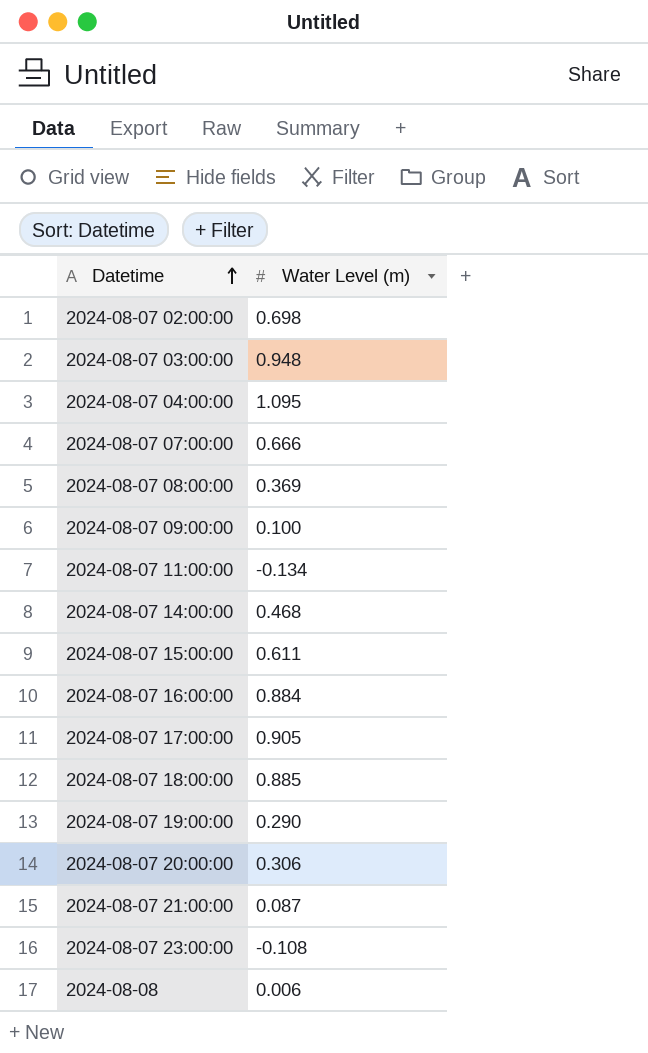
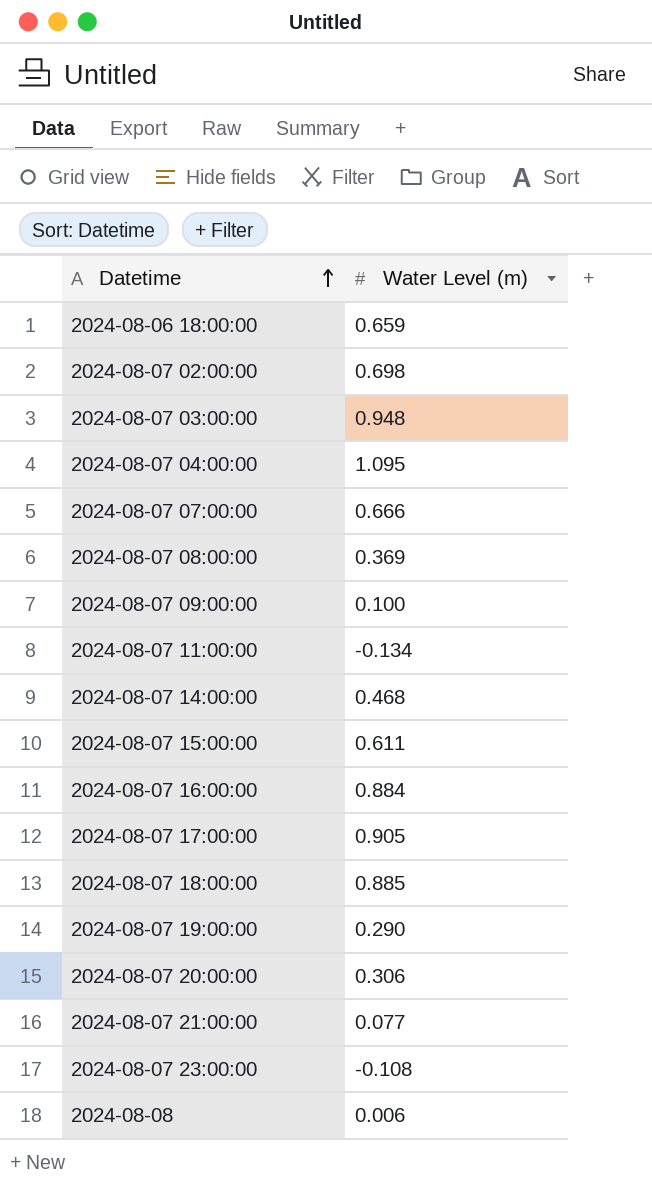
row 2024-08-06 18:00:00: none -> 0.659
2024-08-07 21:00:00 | Water Level (m): 0.087 -> 0.077

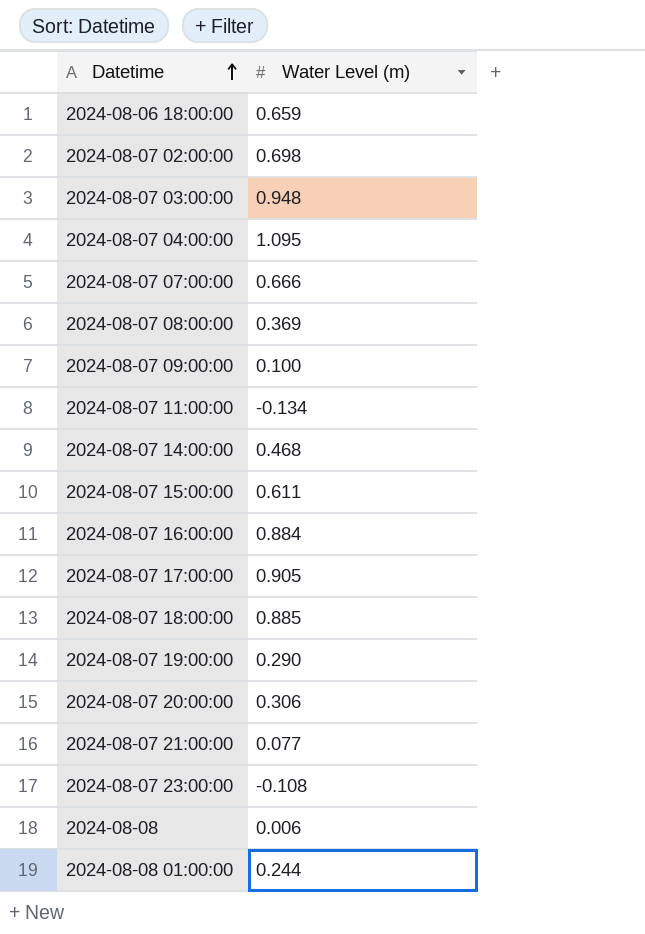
row 2024-08-08 01:00:00: none -> 0.244

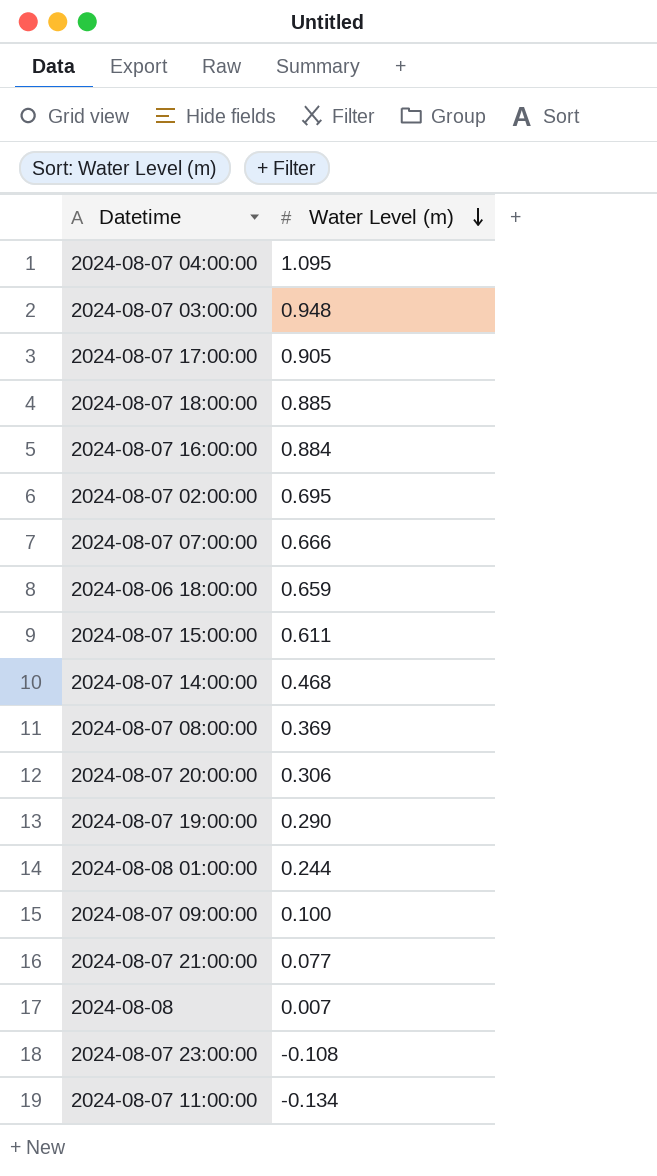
row order: Datetime ascending -> Water Level (m) descending
2024-08-07 02:00:00 | Water Level (m): 0.698 -> 0.695
2024-08-08 | Water Level (m): 0.006 -> 0.007

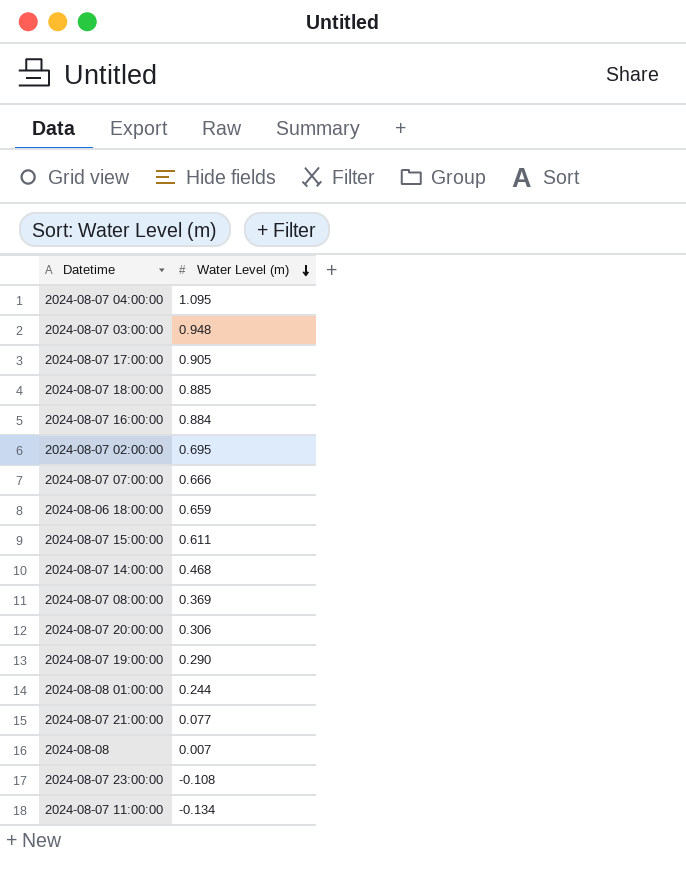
row 2024-08-07 09:00:00: 0.100 -> none

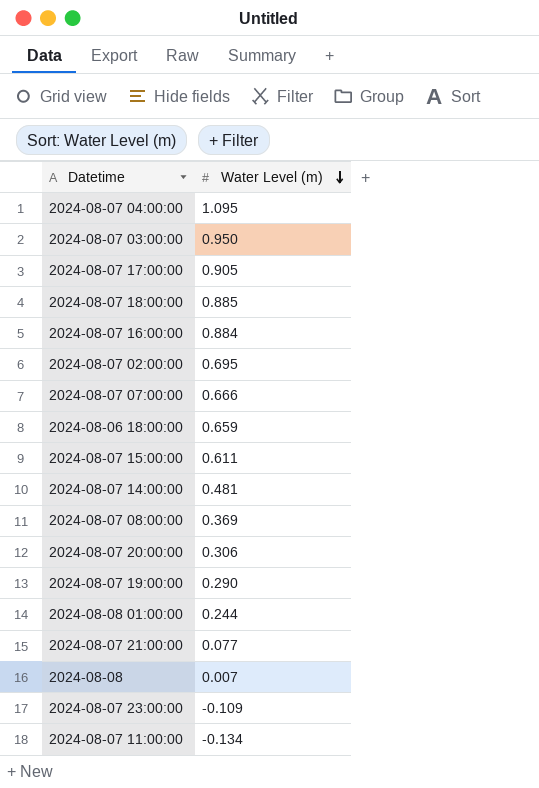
2024-08-07 03:00:00 | Water Level (m): 0.948 -> 0.950
2024-08-07 14:00:00 | Water Level (m): 0.468 -> 0.481
2024-08-07 23:00:00 | Water Level (m): -0.108 -> -0.109

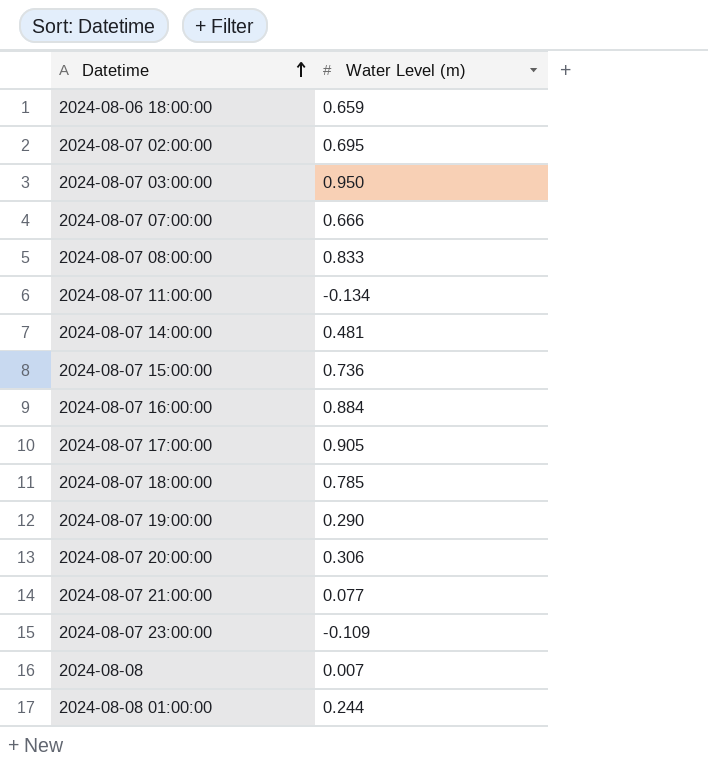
row order: Water Level (m) descending -> Datetime ascending
row 2024-08-07 04:00:00: 1.095 -> none
2024-08-07 08:00:00 | Water Level (m): 0.369 -> 0.833
2024-08-07 15:00:00 | Water Level (m): 0.611 -> 0.736
2024-08-07 18:00:00 | Water Level (m): 0.885 -> 0.785

